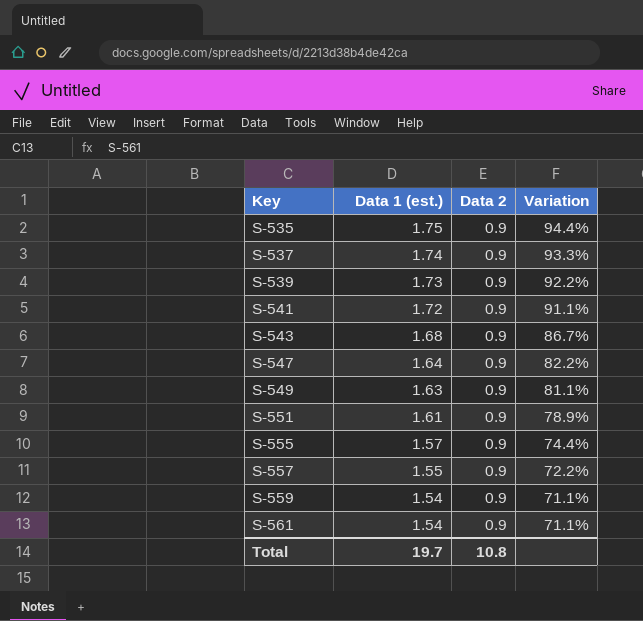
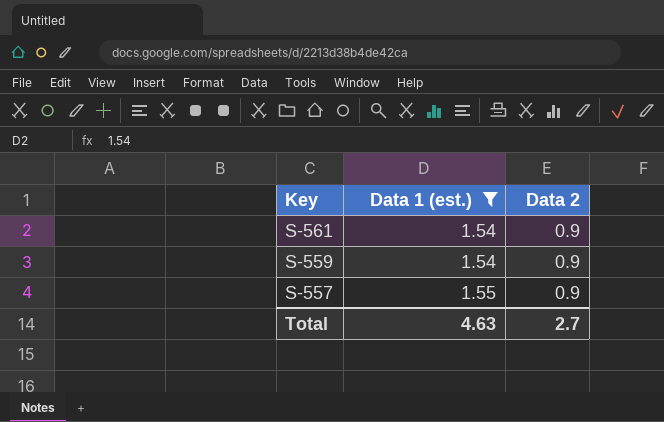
filter: none -> Data 1 (est.) <= 1.55
row order: Key ascending -> Key descending
column Variation | formula: ([Data 1 (est.)] - [Data 2]) / [Data 2] -> none
Total | Data 1 (est.): 19.7 -> 4.63
Total | Data 2: 10.8 -> 2.7

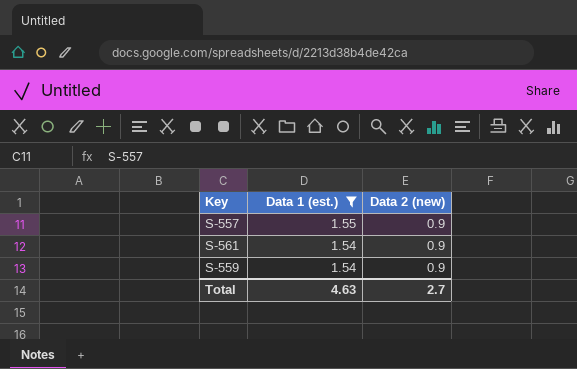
row order: Key descending -> Data 1 (est.) descending
column name: Data 2 -> Data 2 (new)

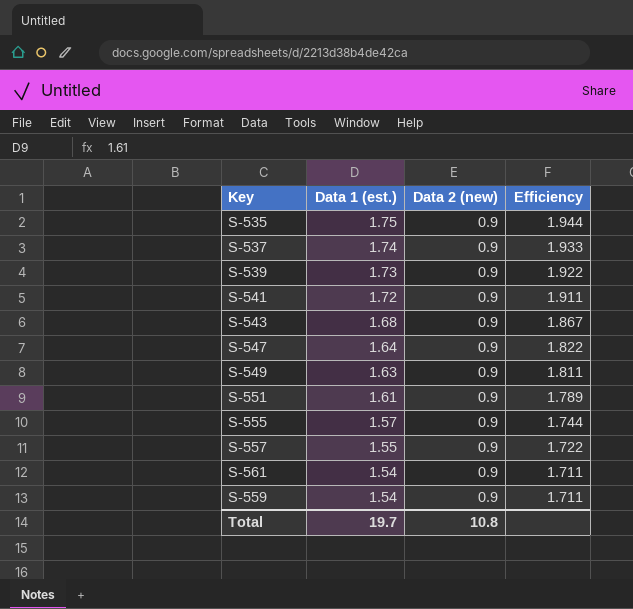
filter: Data 1 (est.) <= 1.55 -> none
column Efficiency | formula: none -> [Data 1 (est.)] / [Data 2 (new)]
Total | Data 1 (est.): 4.63 -> 19.7
Total | Data 2 (new): 2.7 -> 10.8

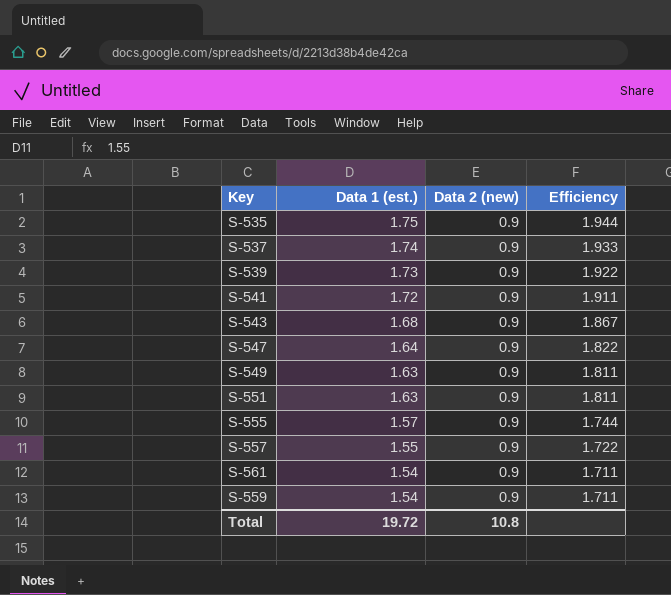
S-551 | Data 1 (est.): 1.61 -> 1.63
S-551 | Efficiency: 1.789 -> 1.811
Total | Data 1 (est.): 19.7 -> 19.72

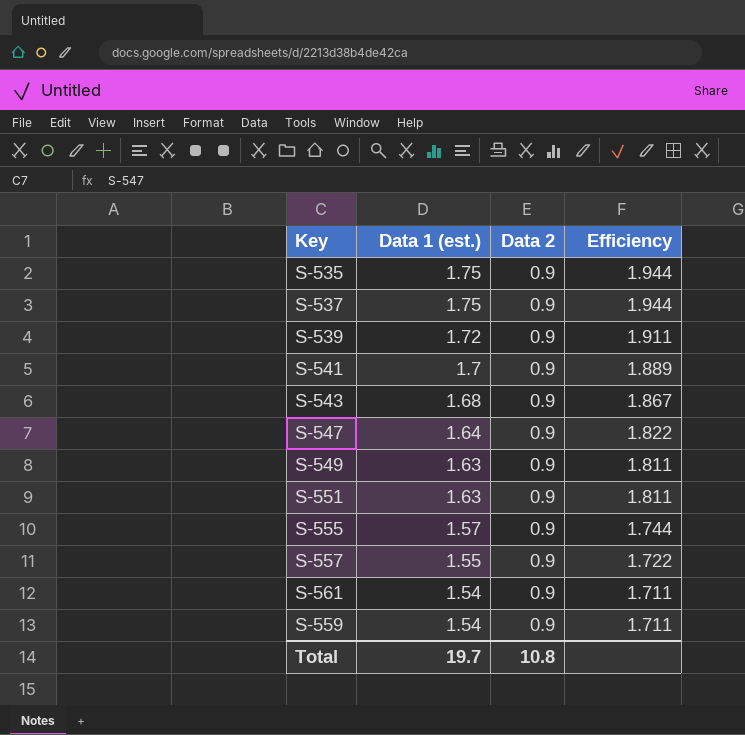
column name: Data 2 (new) -> Data 2
S-537 | Data 1 (est.): 1.74 -> 1.75
S-537 | Efficiency: 1.933 -> 1.944
S-539 | Data 1 (est.): 1.73 -> 1.72
S-539 | Efficiency: 1.922 -> 1.911
S-541 | Data 1 (est.): 1.72 -> 1.7
S-541 | Efficiency: 1.911 -> 1.889
Total | Data 1 (est.): 19.72 -> 19.7

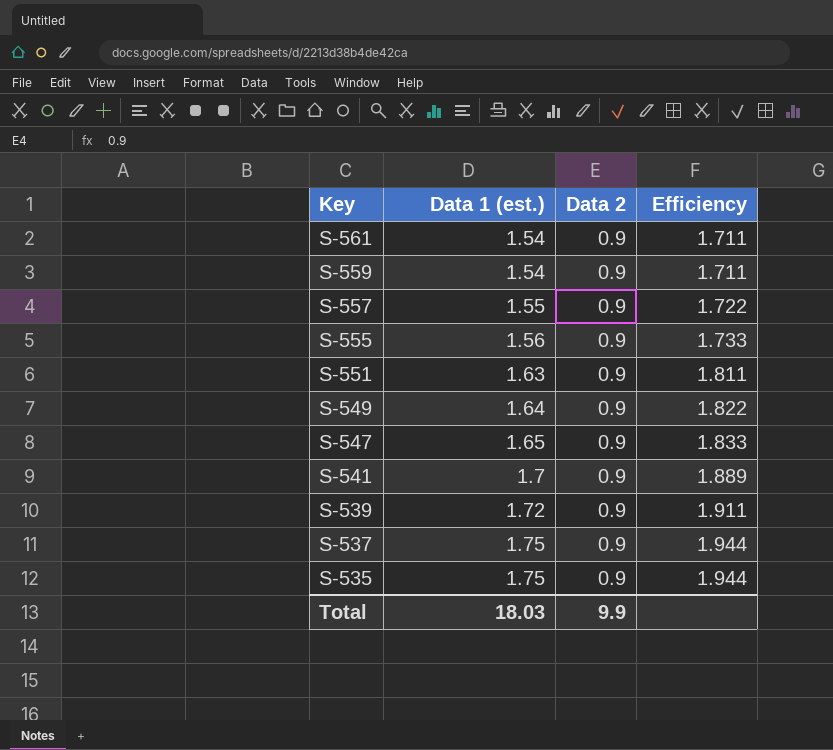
row order: Data 1 (est.) descending -> Key descending
row S-543: 1.68 | 0.9 | 1.867 -> none
S-555 | Data 1 (est.): 1.57 -> 1.56
S-555 | Efficiency: 1.744 -> 1.733
S-549 | Data 1 (est.): 1.63 -> 1.64
S-549 | Efficiency: 1.811 -> 1.822
S-547 | Data 1 (est.): 1.64 -> 1.65
S-547 | Efficiency: 1.822 -> 1.833
Total | Data 1 (est.): 19.7 -> 18.03
Total | Data 2: 10.8 -> 9.9

